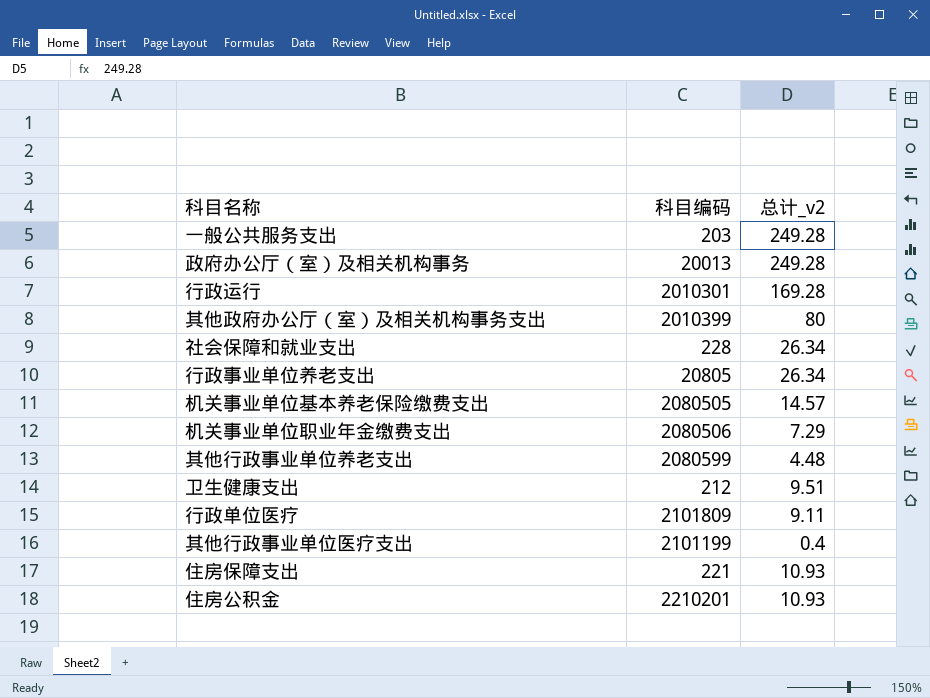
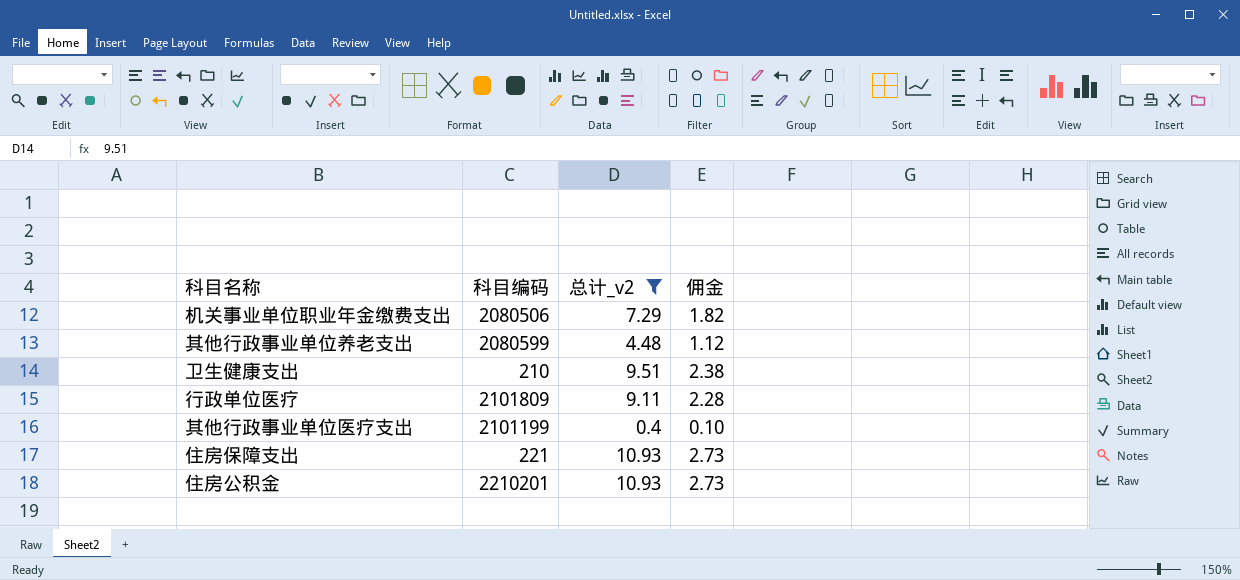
filter: none -> 总计_v2 <= 10.93
column 佣金 | formula: none -> [总计_v2] * 0.25
卫生健康支出 | 科目编码: 212 -> 210

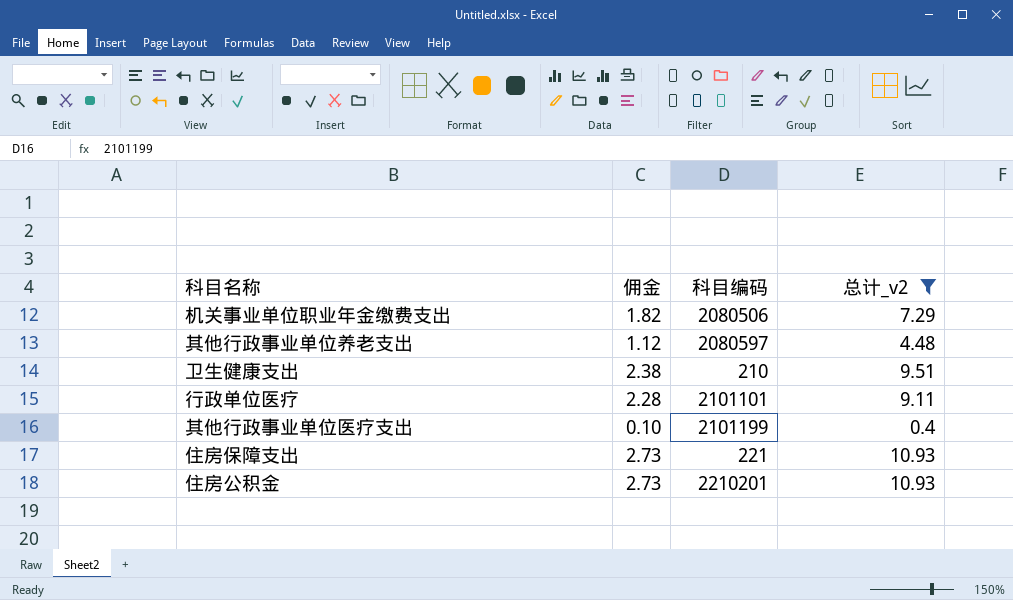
column 佣金 | position: 4 -> 2
其他行政事业单位养老支出 | 科目编码: 2080599 -> 2080597
行政单位医疗 | 科目编码: 2101809 -> 2101101

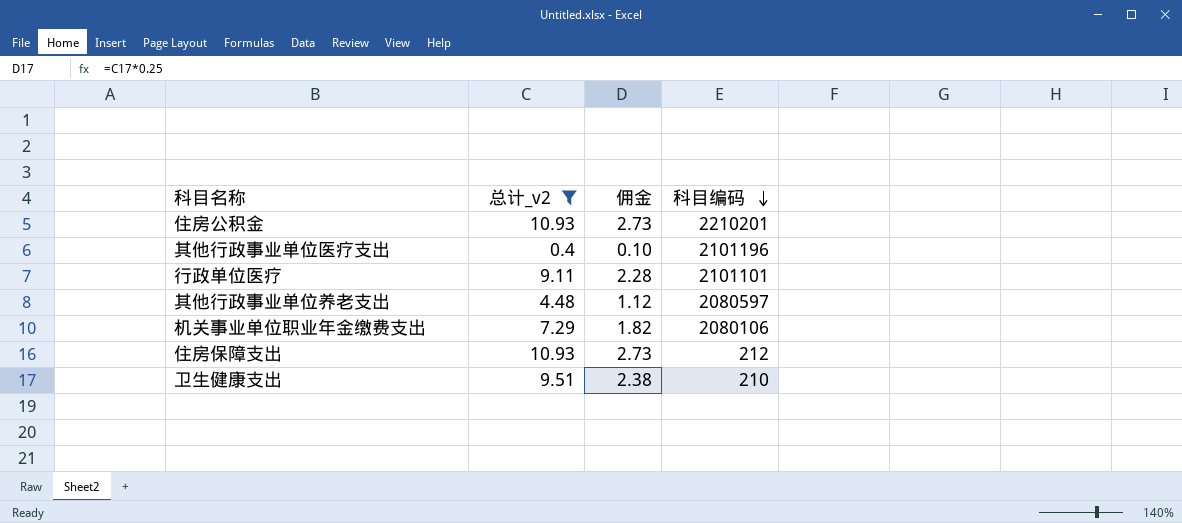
row order: none -> 科目编码 descending
column 总计_v2 | position: 4 -> 2
其他行政事业单位医疗支出 | 科目编码: 2101199 -> 2101196
机关事业单位职业年金缴费支出 | 科目编码: 2080506 -> 2080106
住房保障支出 | 科目编码: 221 -> 212

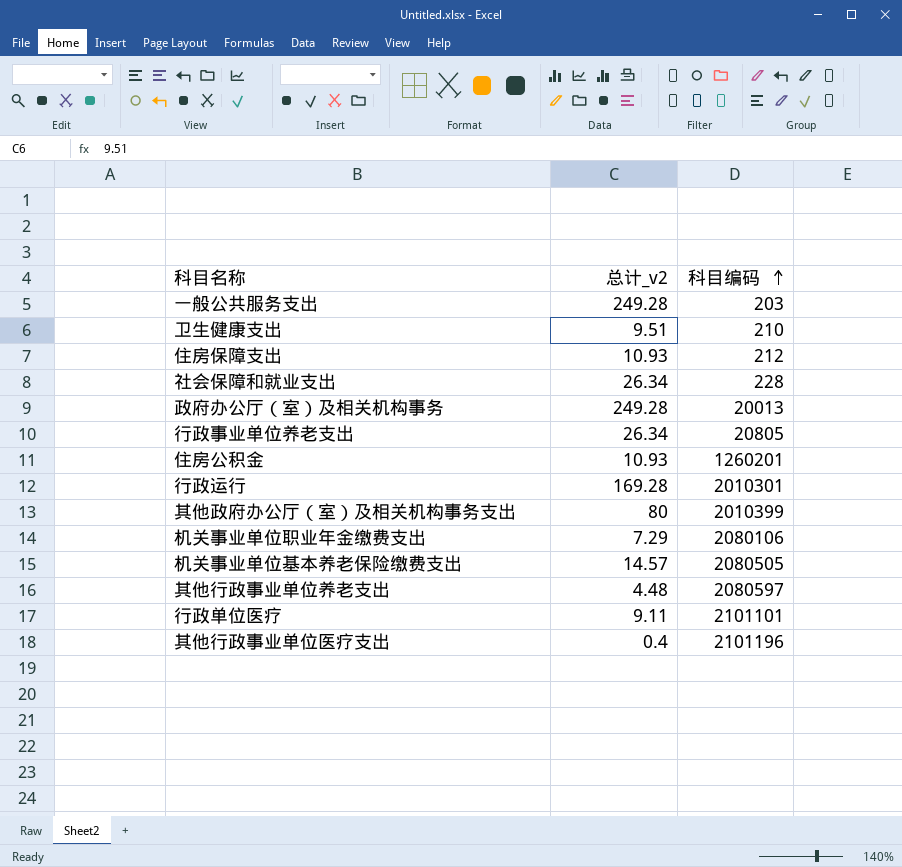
filter: 总计_v2 <= 10.93 -> none
row order: 科目编码 descending -> 科目编码 ascending
column 佣金 | formula: [总计_v2] * 0.25 -> none
住房公积金 | 科目编码: 2210201 -> 1260201

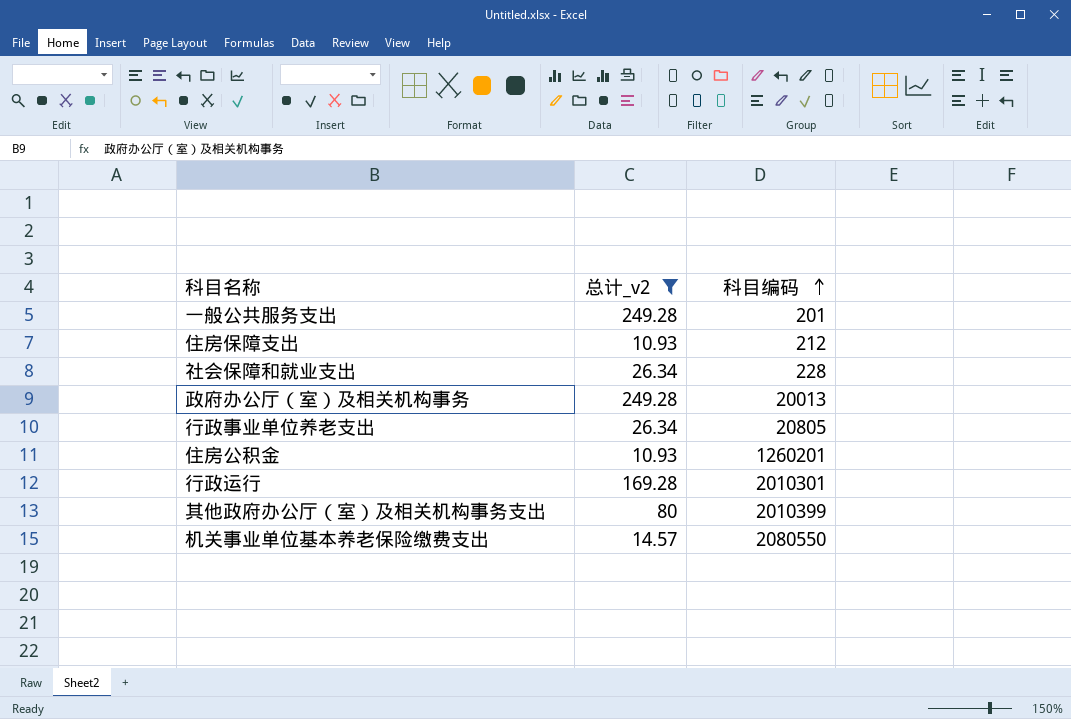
filter: none -> 总计_v2 >= 10.93
一般公共服务支出 | 科目编码: 203 -> 201
机关事业单位基本养老保险缴费支出 | 科目编码: 2080505 -> 2080550

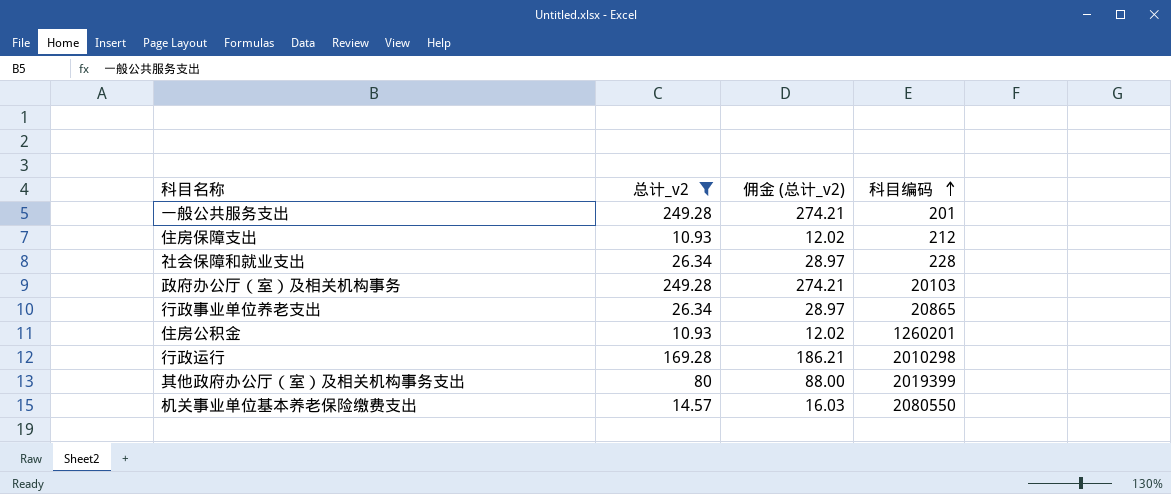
column 佣金 (总计_v2) | formula: none -> [总计_v2] * 1.1
政府办公厅（室）及相关机构事务 | 科目编码: 20013 -> 20103
行政事业单位养老支出 | 科目编码: 20805 -> 20865
行政运行 | 科目编码: 2010301 -> 2010298
其他政府办公厅（室）及相关机构事务支出 | 科目编码: 2010399 -> 2019399

